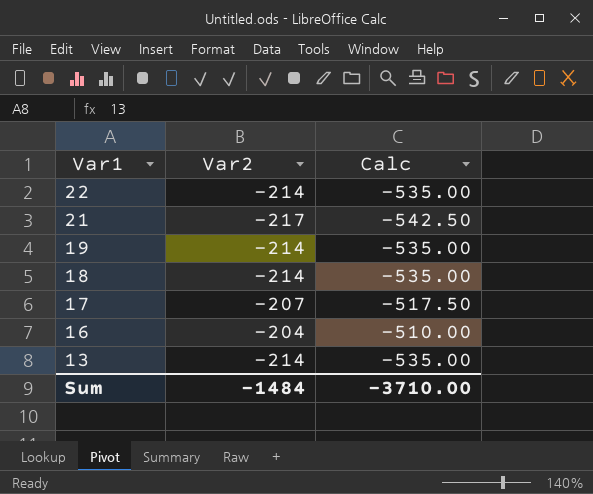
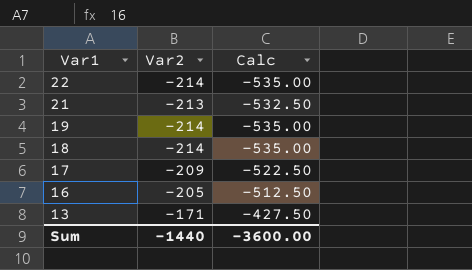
21 | Var2: -217 -> -213
21 | Calc: -542.50 -> -532.50
17 | Var2: -207 -> -209
17 | Calc: -517.50 -> -522.50
16 | Var2: -204 -> -205
16 | Calc: -510.00 -> -512.50
13 | Var2: -214 -> -171
13 | Calc: -535.00 -> -427.50
Sum | Var2: -1484 -> -1440
Sum | Calc: -3710.00 -> -3600.00

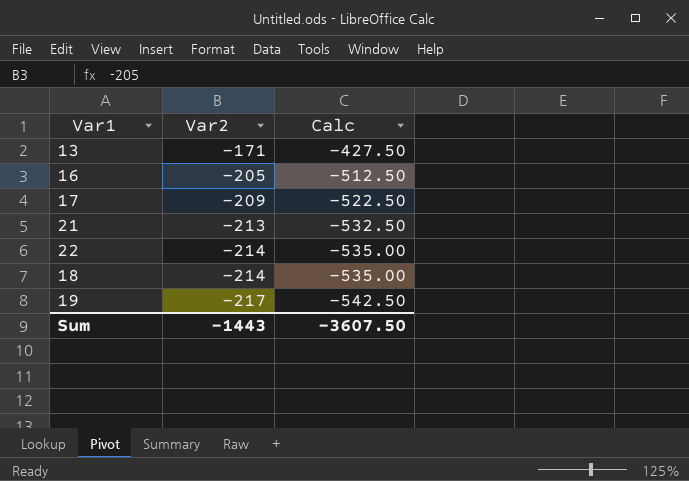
row order: Var1 descending -> Var2 descending
19 | Var2: -214 -> -217
19 | Calc: -535.00 -> -542.50
Sum | Var2: -1440 -> -1443
Sum | Calc: -3600.00 -> -3607.50

